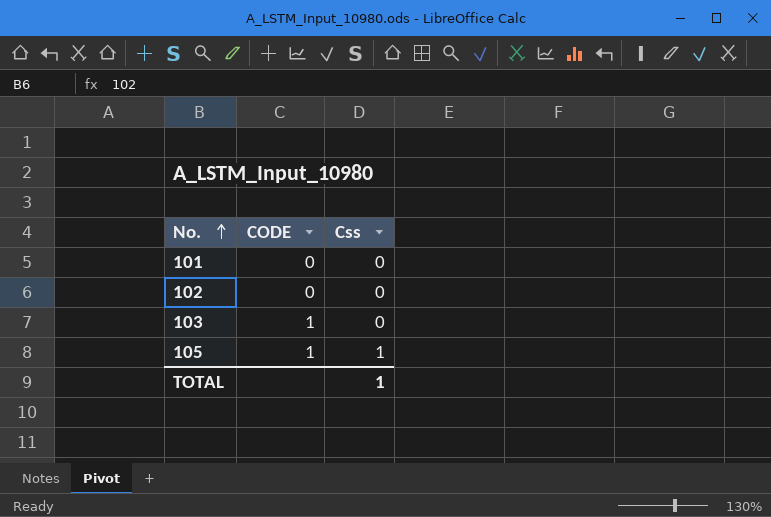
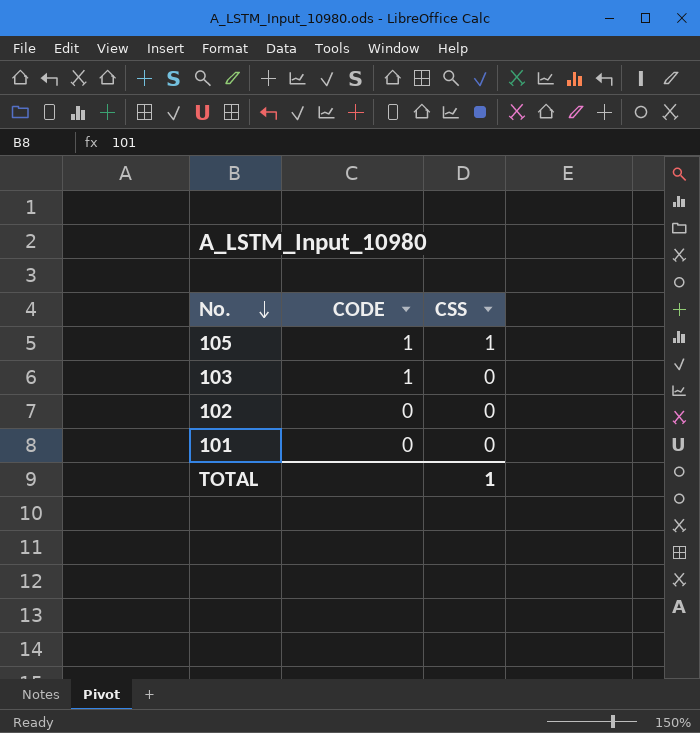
row order: No. ascending -> No. descending
column name: Css -> CSS

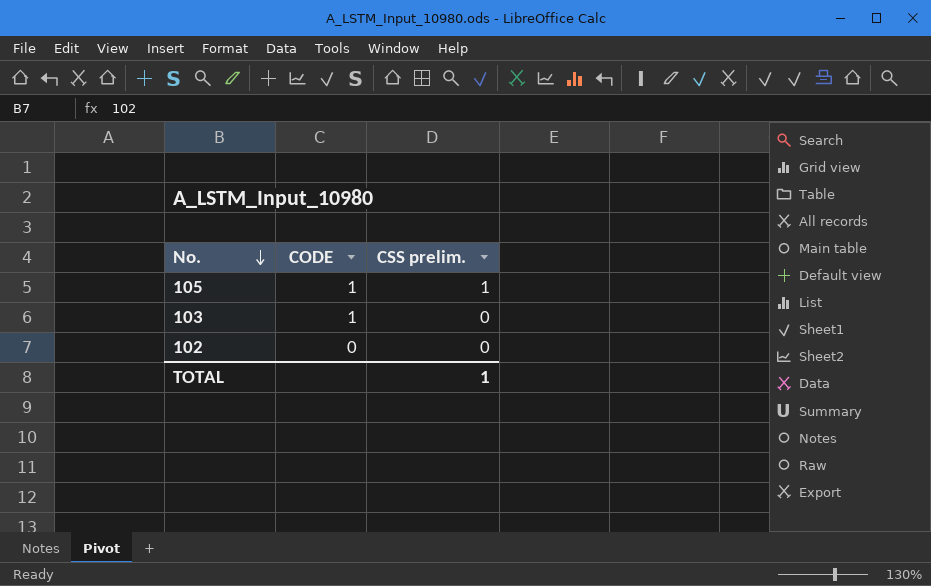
column name: CSS -> CSS prelim.
row 101: 0 | 0 -> none

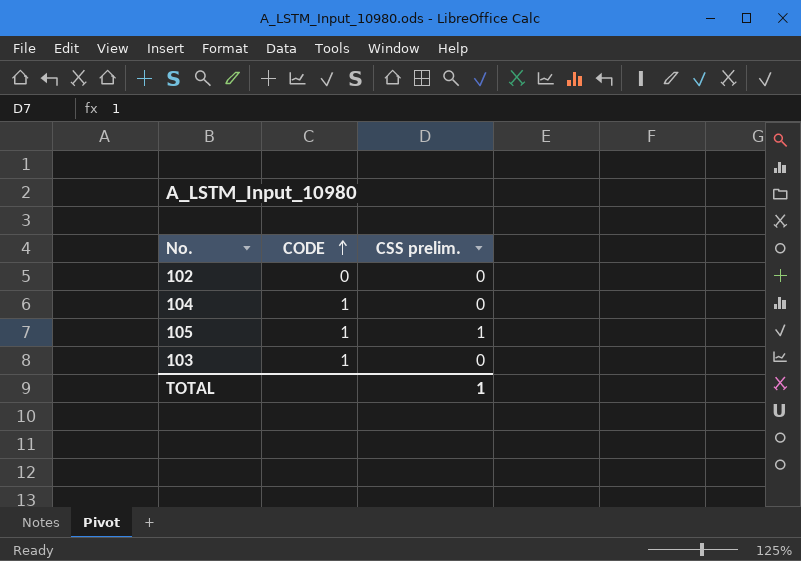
row order: No. descending -> CODE ascending
row 104: none -> 1 | 0

